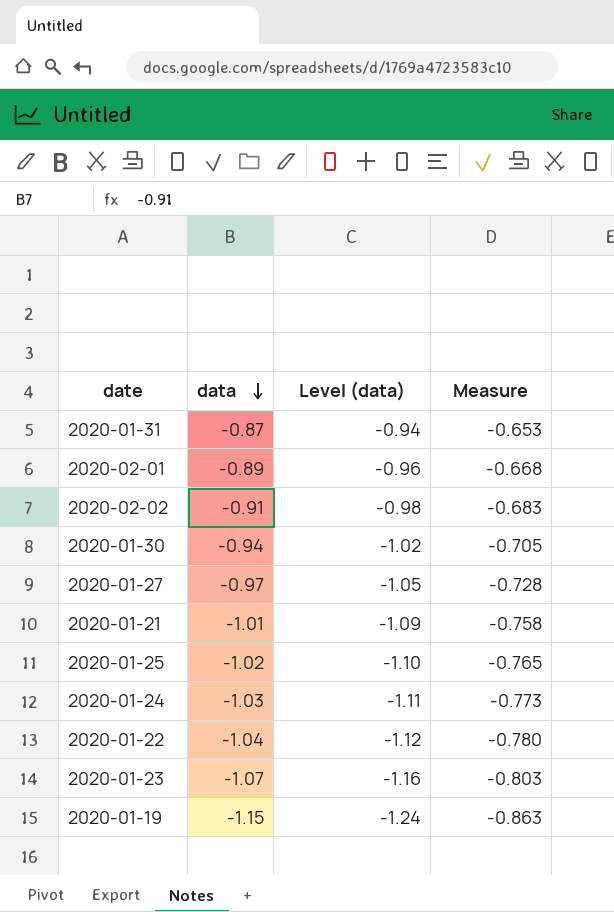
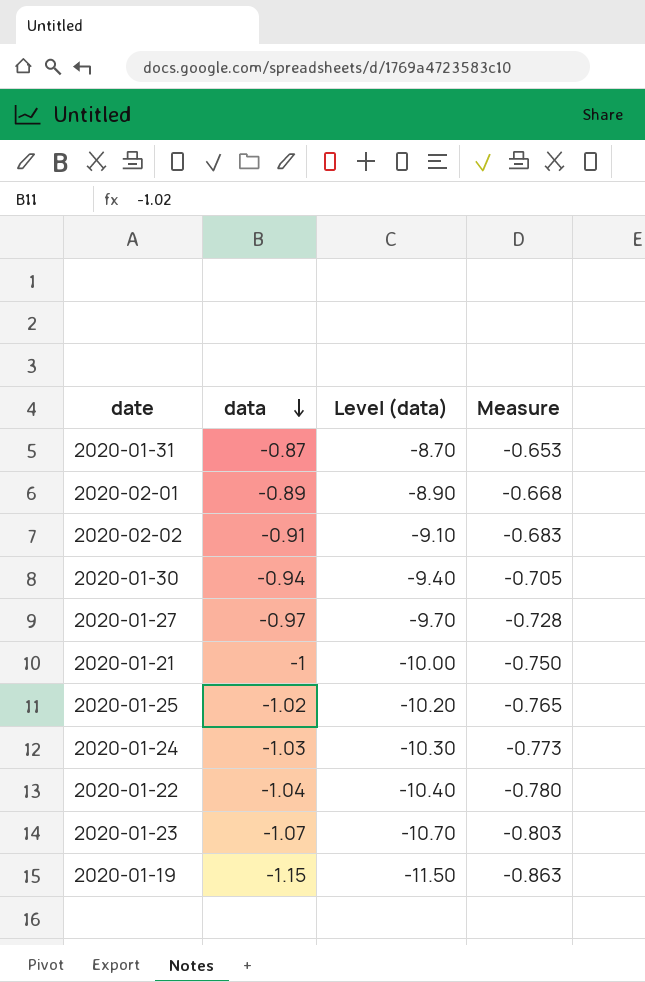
column Level (data) | formula: [data] * 1.08 -> [data] * 10
2020-01-21 | data: -1.01 -> -1
2020-01-21 | Measure: -0.758 -> -0.750

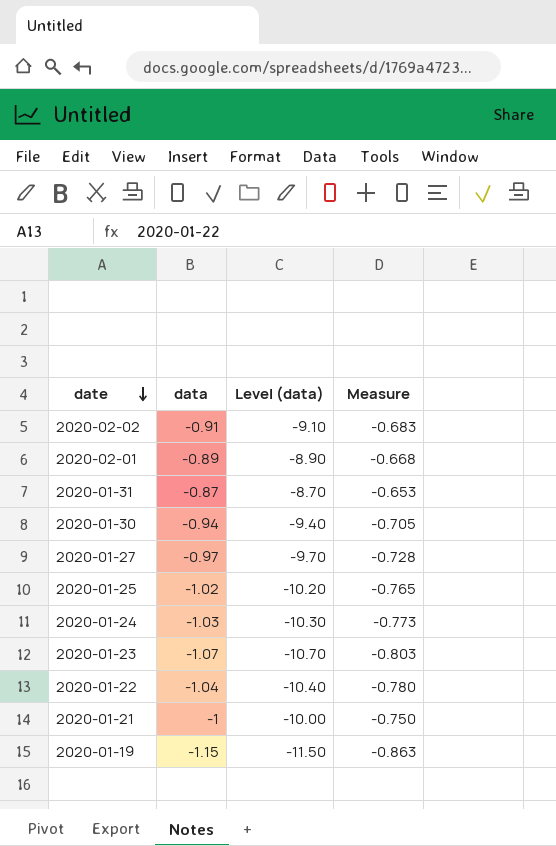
row order: data descending -> date descending

